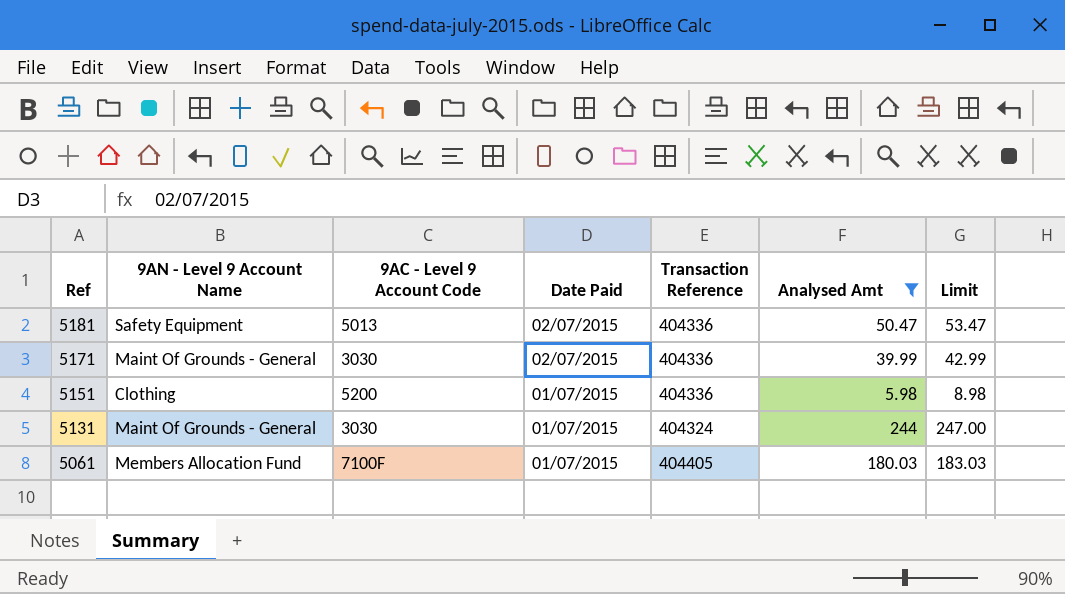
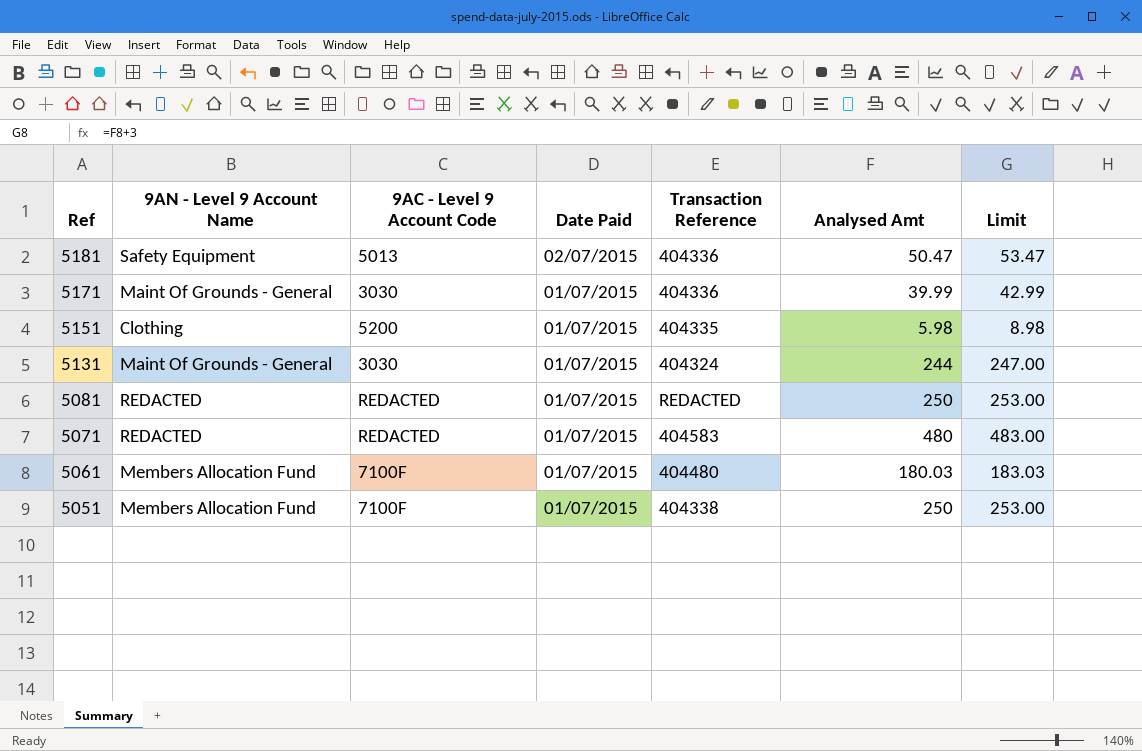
filter: Analysed Amt <= 244 -> none
5171 | Date Paid: 02/07/2015 -> 01/07/2015
5151 | Transaction Reference: 404336 -> 404335
5061 | Transaction Reference: 404405 -> 404480

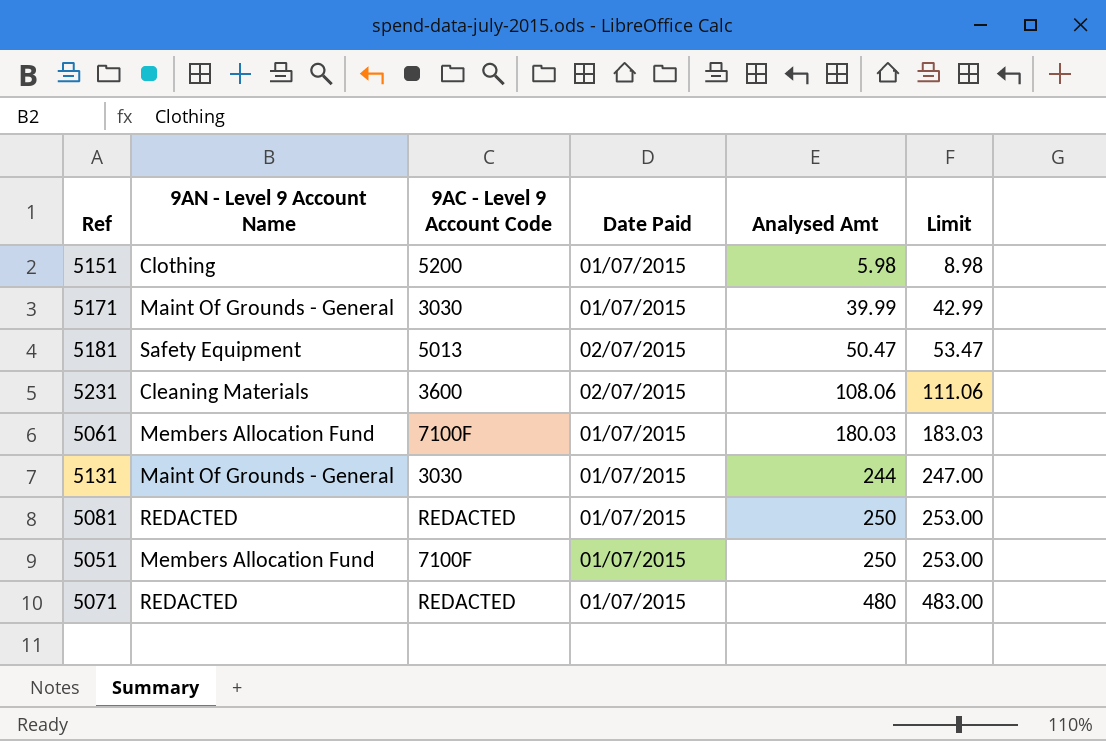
row order: Ref descending -> Analysed Amt ascending
column Transaction Reference | position: 5 -> none
row 5231: none -> Cleaning Materials | 3600 | 02/07/2015 | 108.06 | 111.06

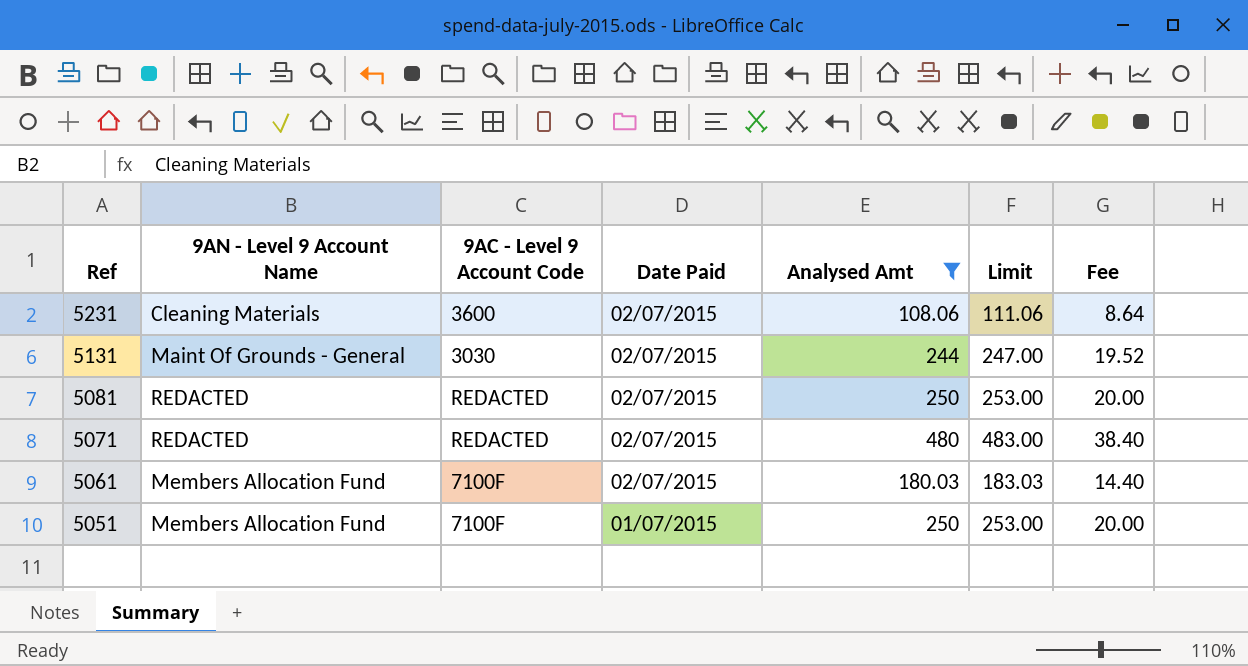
filter: none -> Analysed Amt >= 108.06
row order: Analysed Amt ascending -> Ref descending
column Fee | formula: none -> [Analysed Amt] * 0.08
5131 | Date Paid: 01/07/2015 -> 02/07/2015
5081 | Date Paid: 01/07/2015 -> 02/07/2015
5071 | Date Paid: 01/07/2015 -> 02/07/2015
5061 | Date Paid: 01/07/2015 -> 02/07/2015

